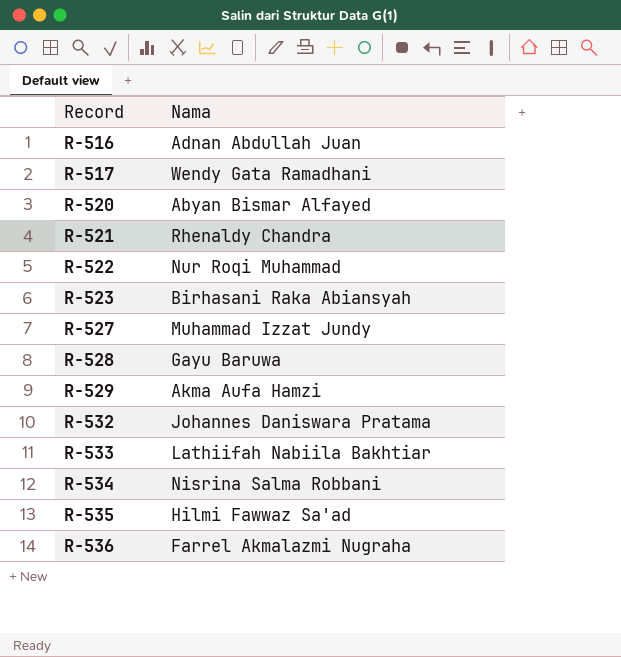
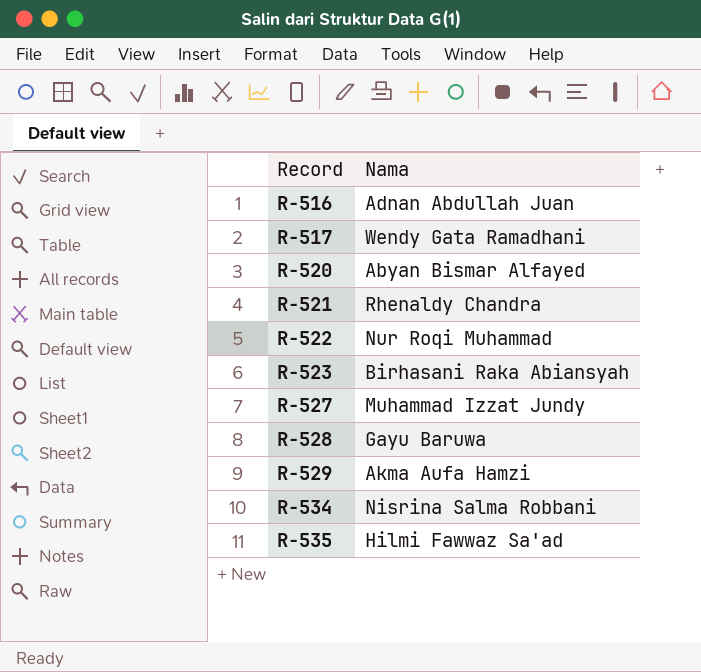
row R-532: Johannes Daniswara Pratama -> none
row R-533: Lathiifah Nabiila Bakhtiar -> none
row R-536: Farrel Akmalazmi Nugraha -> none

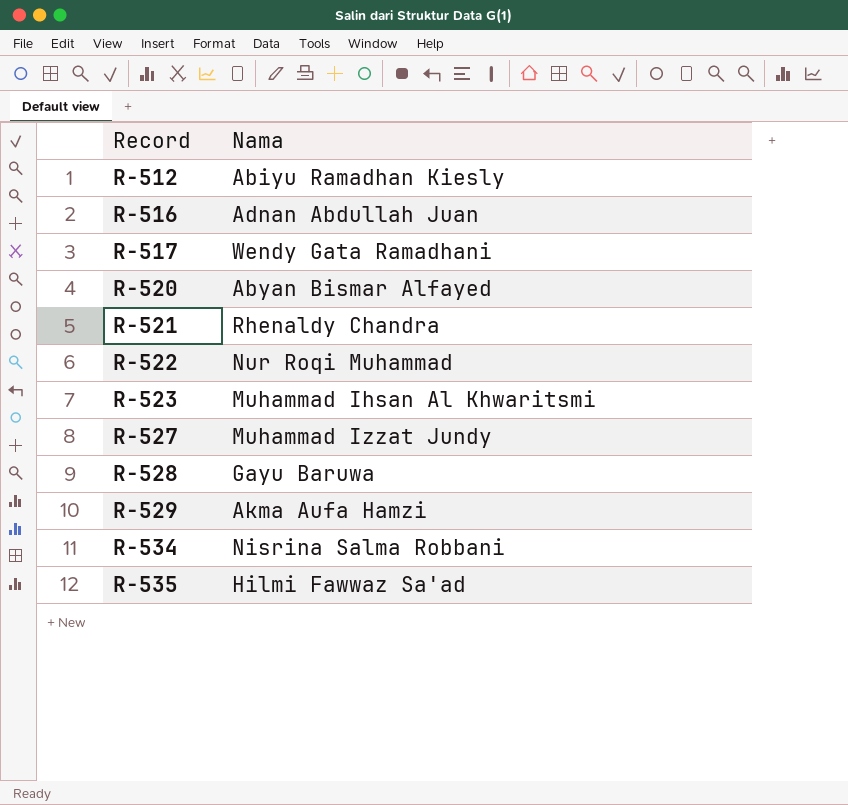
row R-512: none -> Abiyu Ramadhan Kiesly
R-523 | Nama: Birhasani Raka Abiansyah -> Muhammad Ihsan Al Khwaritsmi

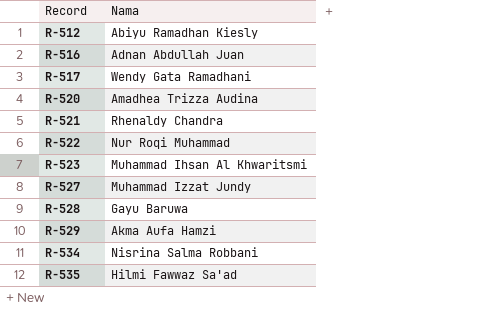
R-520 | Nama: Abyan Bismar Alfayed -> Amadhea Trizza Audina

